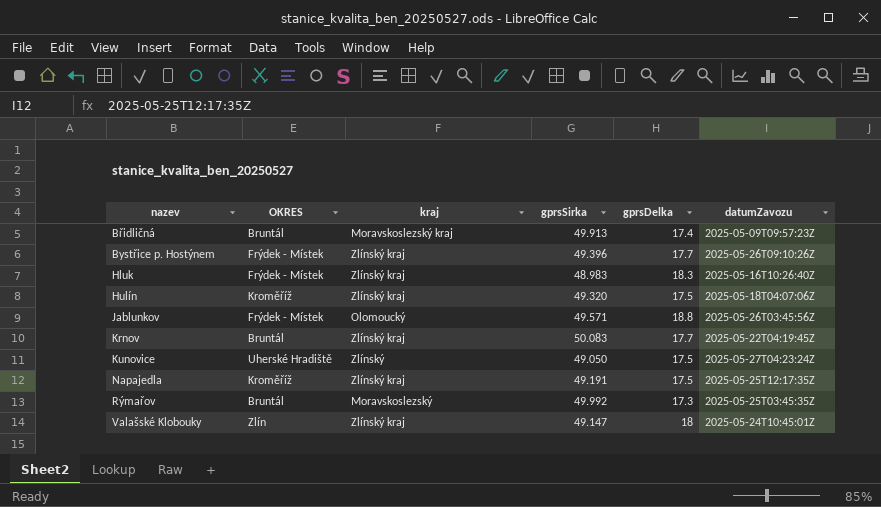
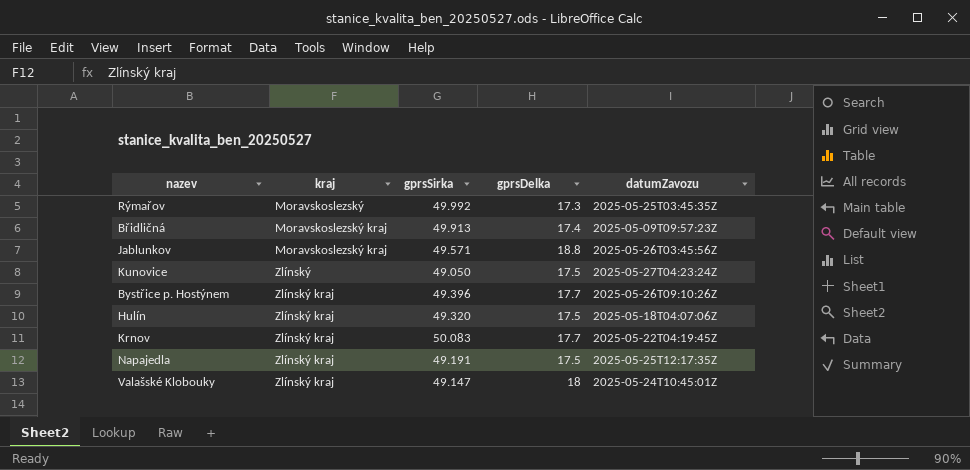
row order: nazev ascending -> kraj ascending
column OKRES | position: 2 -> none
row Hluk: Frýdek - Místek | Zlínský kraj | 48.983 | 18.3 | 2025-05-16T10:26:40Z -> none
Jablunkov | kraj: Olomoucký -> Moravskoslezský kraj

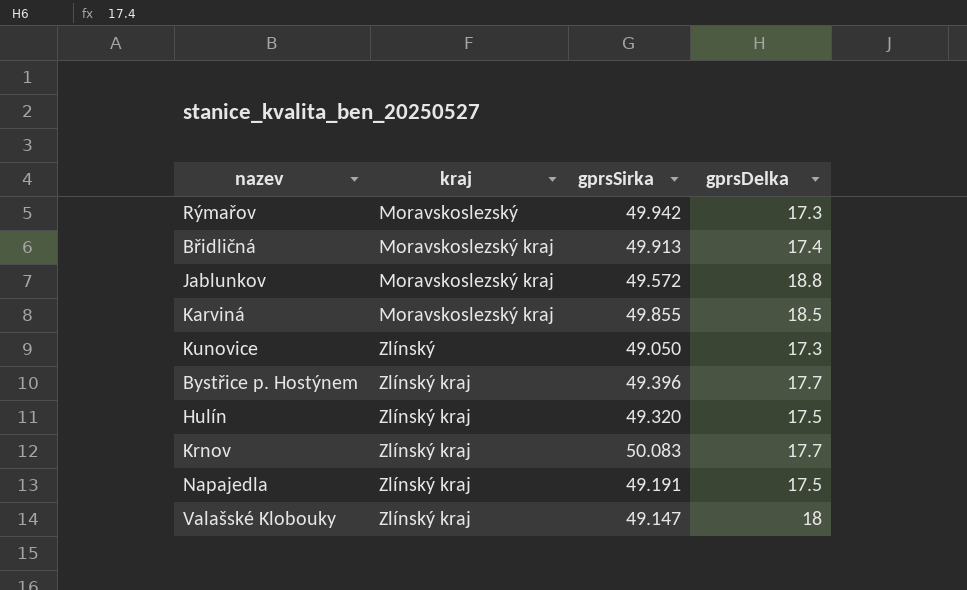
column datumZavozu | position: 5 -> none
Rýmařov | gprsSirka: 49.992 -> 49.942
Jablunkov | gprsSirka: 49.571 -> 49.572
row Karviná: none -> Moravskoslezský kraj | 49.855 | 18.5
Kunovice | gprsDelka: 17.5 -> 17.3

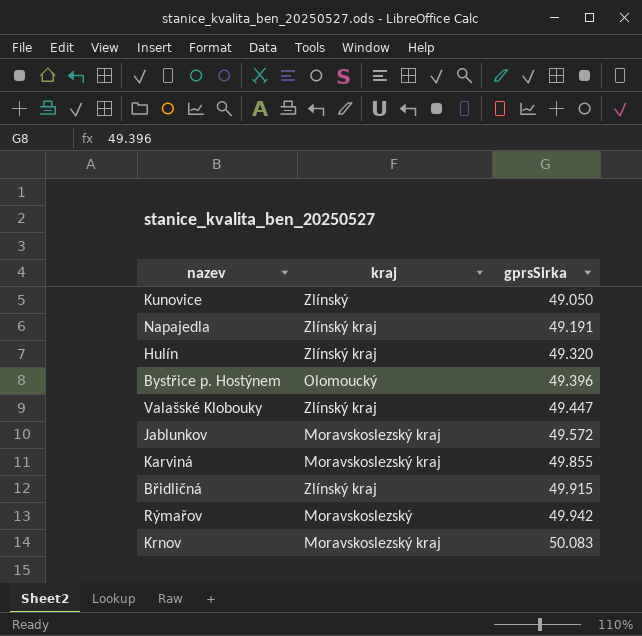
row order: kraj ascending -> gprsSirka ascending
column gprsDelka | position: 4 -> none
Bystřice p. Hostýnem | kraj: Zlínský kraj -> Olomoucký
Valašské Klobouky | gprsSirka: 49.147 -> 49.447
Břidličná | kraj: Moravskoslezský kraj -> Zlínský kraj
Břidličná | gprsSirka: 49.913 -> 49.915
Krnov | kraj: Zlínský kraj -> Moravskoslezský kraj

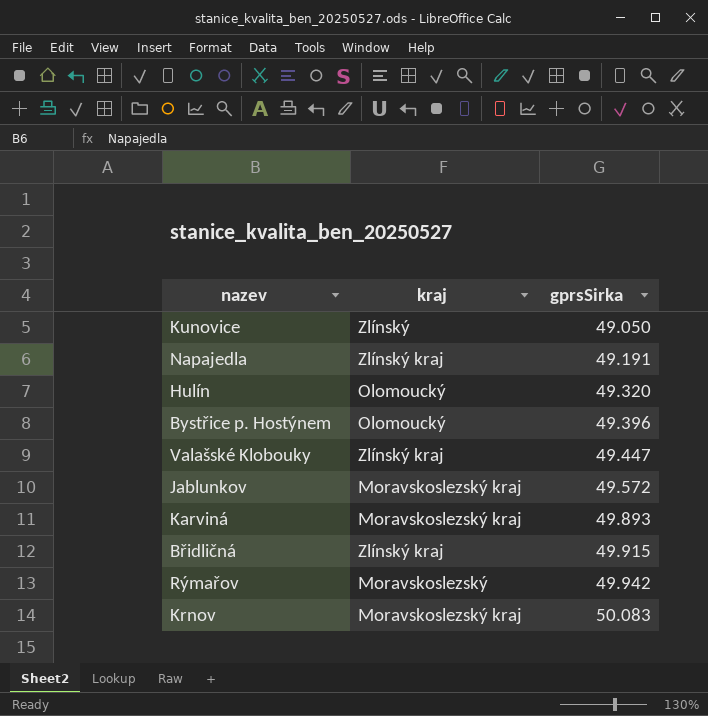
Hulín | kraj: Zlínský kraj -> Olomoucký
Karviná | gprsSirka: 49.855 -> 49.893

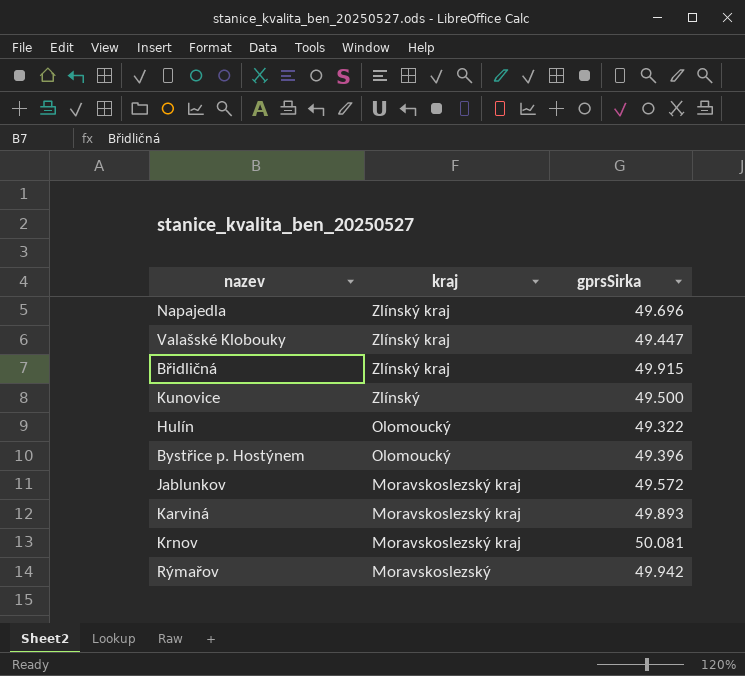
row order: gprsSirka ascending -> kraj descending
Napajedla | gprsSirka: 49.191 -> 49.696
Kunovice | gprsSirka: 49.050 -> 49.500
Hulín | gprsSirka: 49.320 -> 49.322
Krnov | gprsSirka: 50.083 -> 50.081

